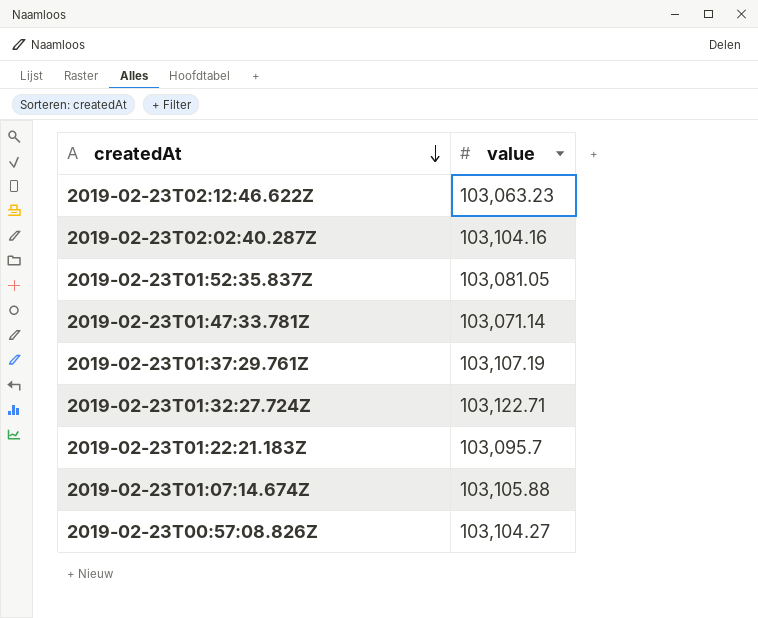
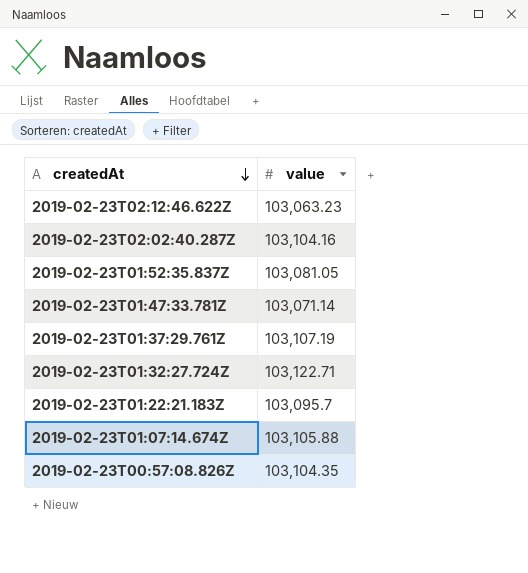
2019-02-23T00:57:08.826Z | value: 103,104.27 -> 103,104.35

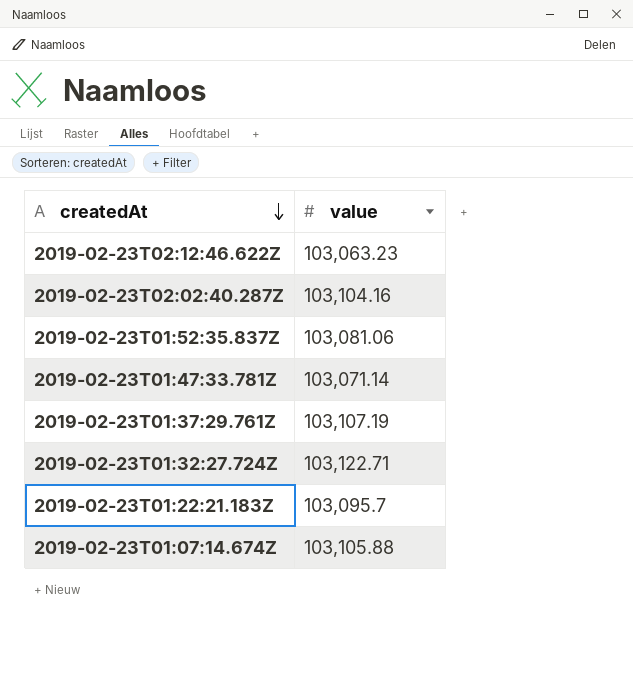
row 2019-02-23T00:57:08.826Z: 103,104.35 -> none
2019-02-23T01:52:35.837Z | value: 103,081.05 -> 103,081.06

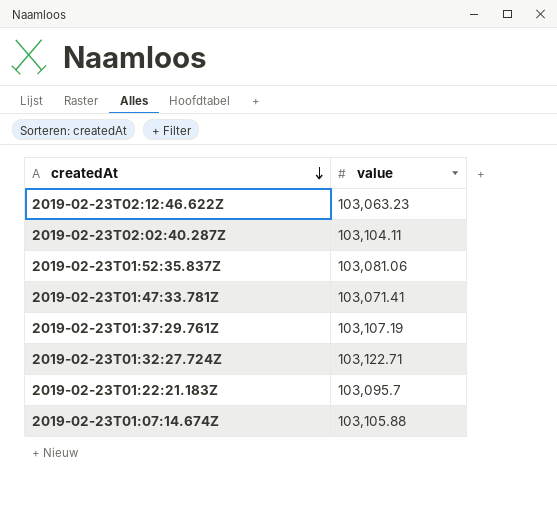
2019-02-23T02:02:40.287Z | value: 103,104.16 -> 103,104.11
2019-02-23T01:47:33.781Z | value: 103,071.14 -> 103,071.41

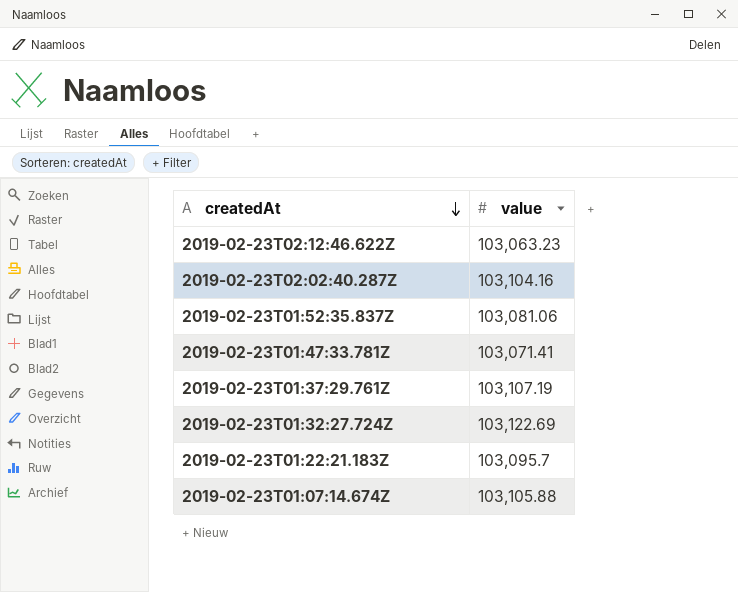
2019-02-23T02:02:40.287Z | value: 103,104.11 -> 103,104.16
2019-02-23T01:32:27.724Z | value: 103,122.71 -> 103,122.69

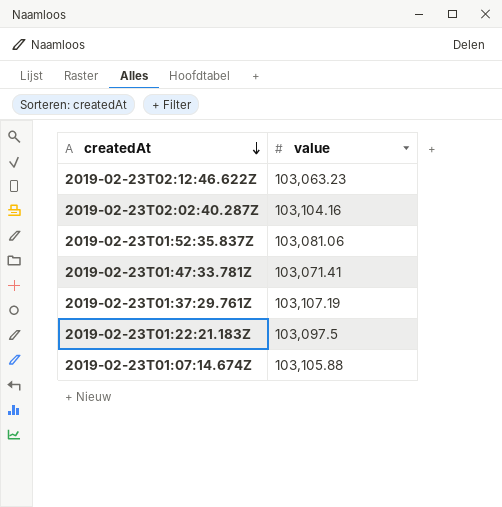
row 2019-02-23T01:32:27.724Z: 103,122.69 -> none
2019-02-23T01:22:21.183Z | value: 103,095.7 -> 103,097.5

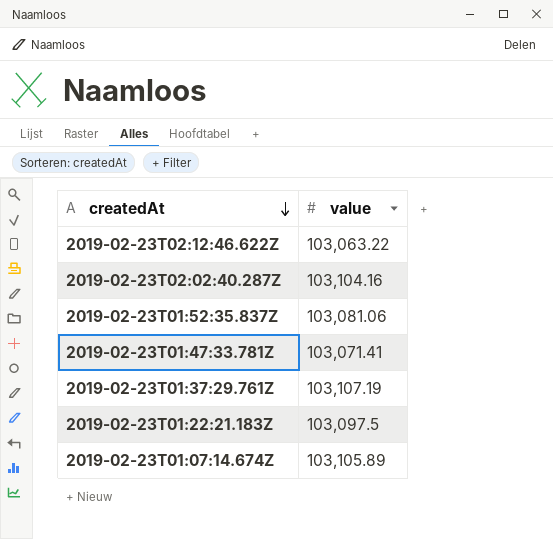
2019-02-23T02:12:46.622Z | value: 103,063.23 -> 103,063.22
2019-02-23T01:07:14.674Z | value: 103,105.88 -> 103,105.89

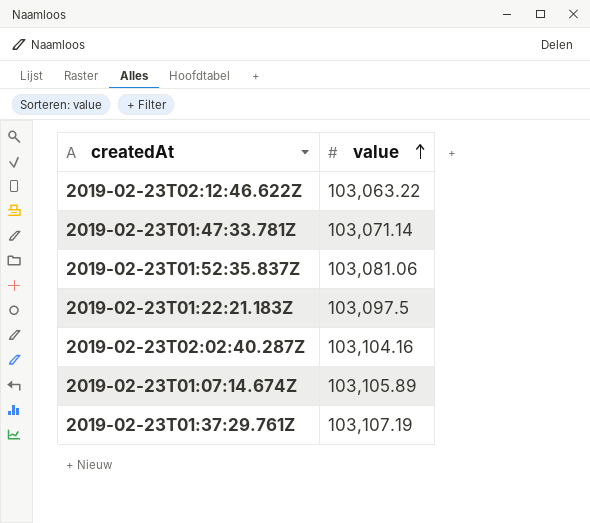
row order: createdAt descending -> value ascending
2019-02-23T01:47:33.781Z | value: 103,071.41 -> 103,071.14

